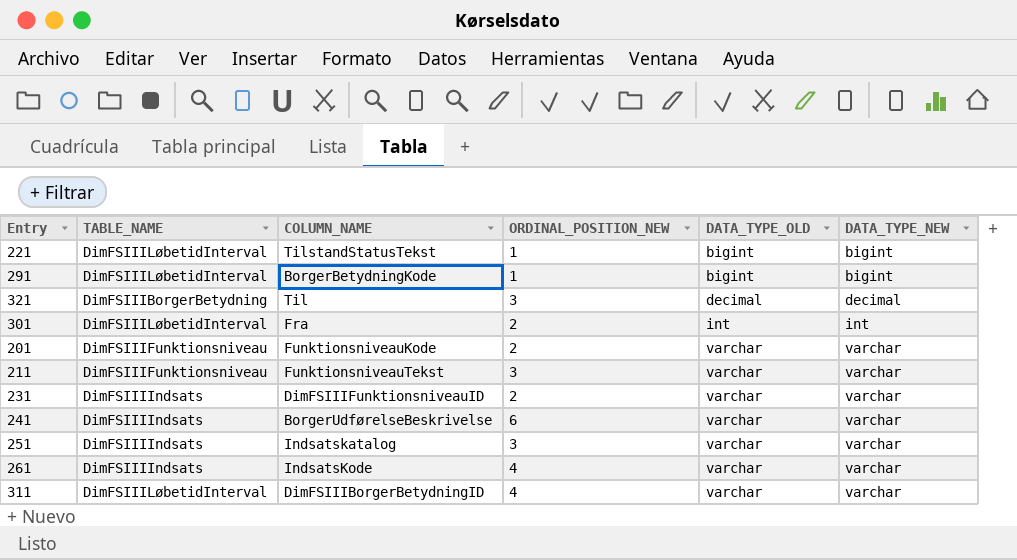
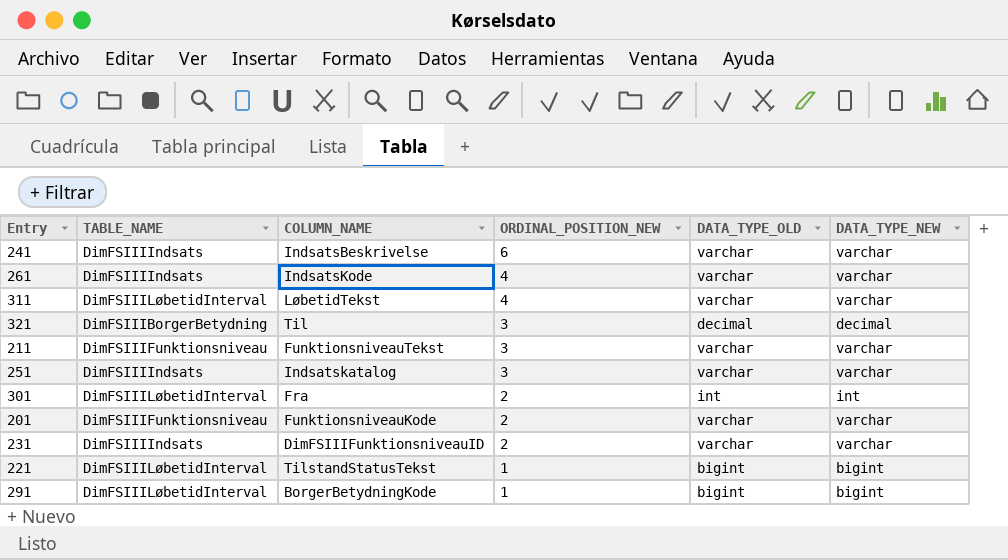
row order: DATA_TYPE_OLD ascending -> ORDINAL_POSITION_NEW descending
241 | COLUMN_NAME: BorgerUdførelseBeskrivelse -> IndsatsBeskrivelse
311 | COLUMN_NAME: DimFSIIIBorgerBetydningID -> LøbetidTekst

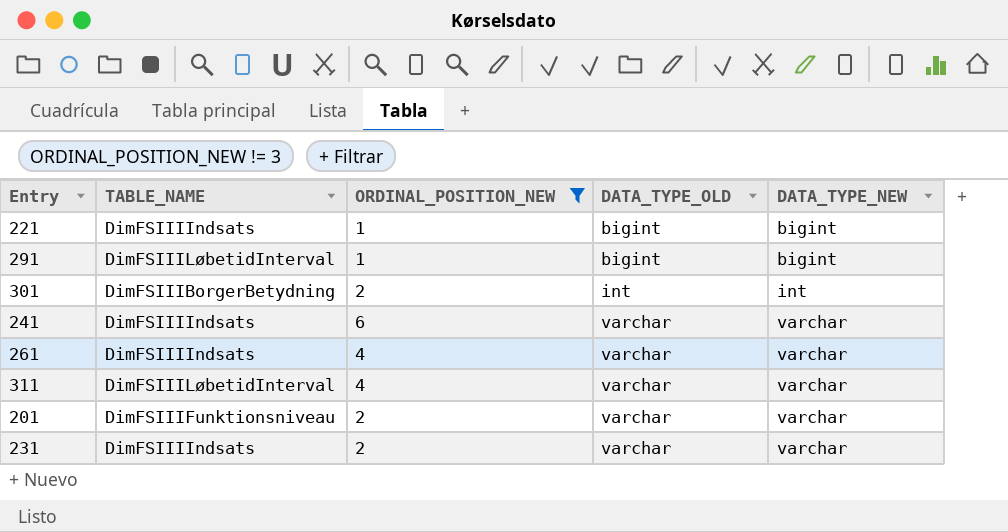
filter: none -> ORDINAL_POSITION_NEW != 3
row order: ORDINAL_POSITION_NEW descending -> DATA_TYPE_OLD ascending
column COLUMN_NAME | position: 3 -> none
221 | TABLE_NAME: DimFSIIILøbetidInterval -> DimFSIIIIndsats
301 | TABLE_NAME: DimFSIIILøbetidInterval -> DimFSIIIBorgerBetydning

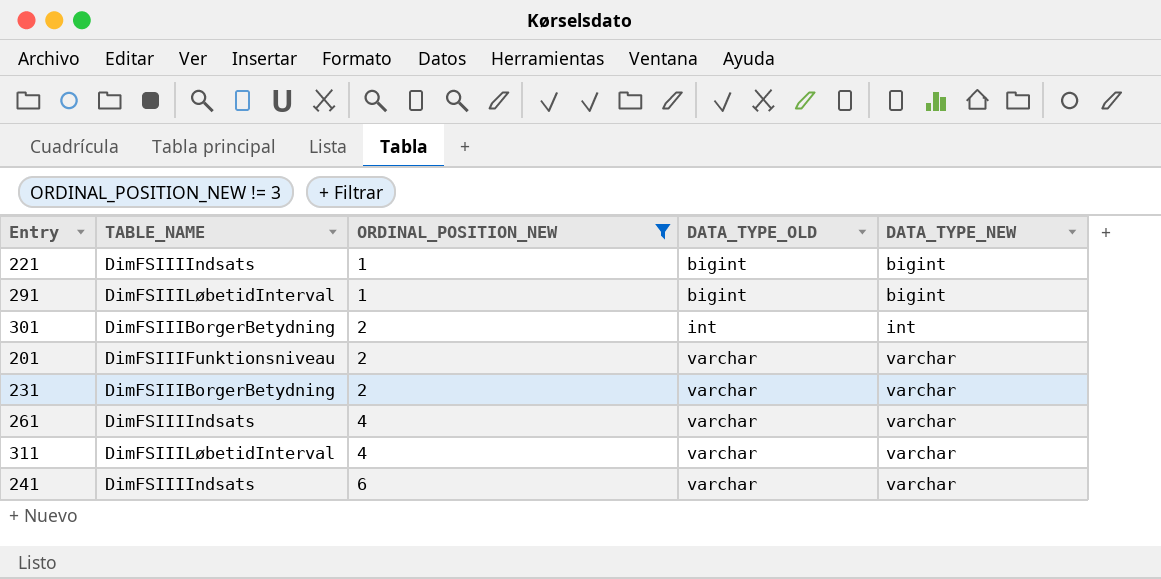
row order: DATA_TYPE_OLD ascending -> ORDINAL_POSITION_NEW ascending
231 | TABLE_NAME: DimFSIIIIndsats -> DimFSIIIBorgerBetydning

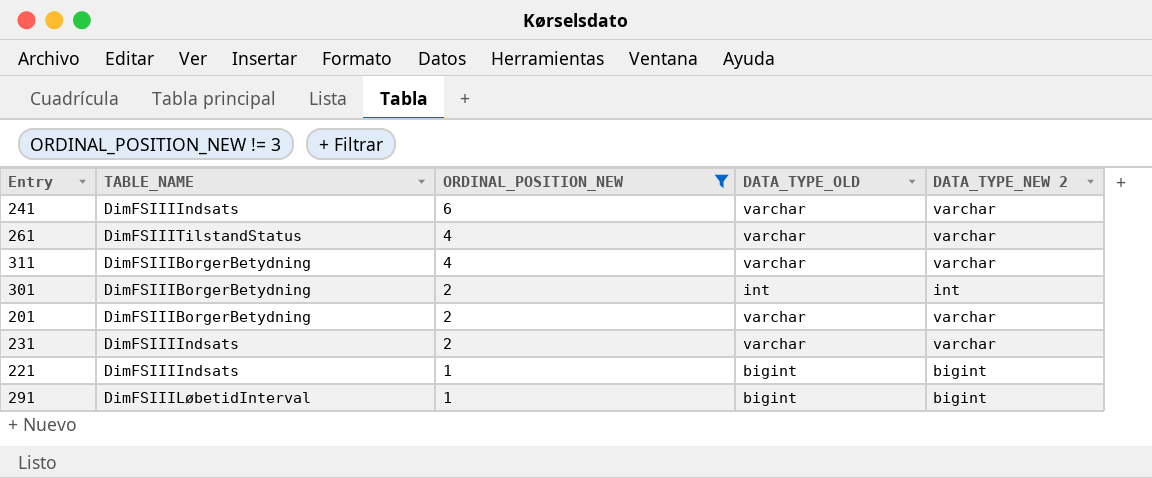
row order: ORDINAL_POSITION_NEW ascending -> ORDINAL_POSITION_NEW descending
column name: DATA_TYPE_NEW -> DATA_TYPE_NEW 2
261 | TABLE_NAME: DimFSIIIIndsats -> DimFSIIITilstandStatus
311 | TABLE_NAME: DimFSIIILøbetidInterval -> DimFSIIIBorgerBetydning
201 | TABLE_NAME: DimFSIIIFunktionsniveau -> DimFSIIIBorgerBetydning
231 | TABLE_NAME: DimFSIIIBorgerBetydning -> DimFSIIIIndsats

